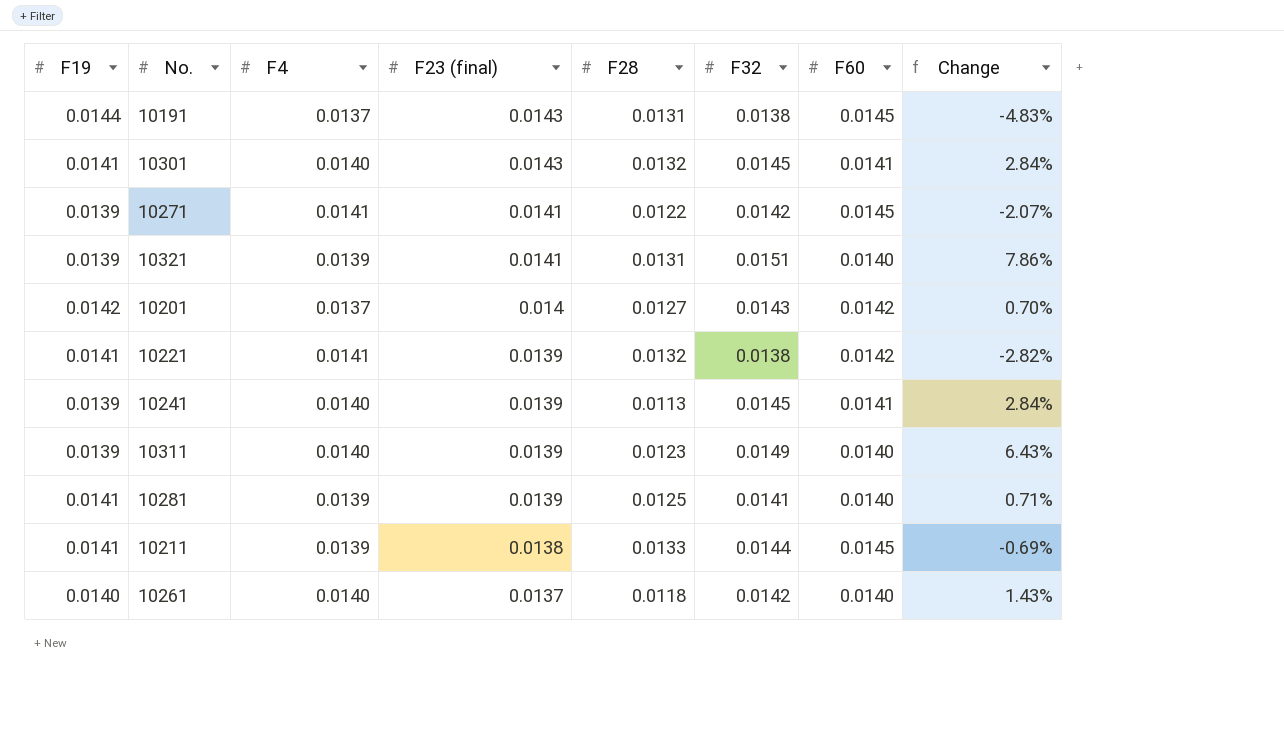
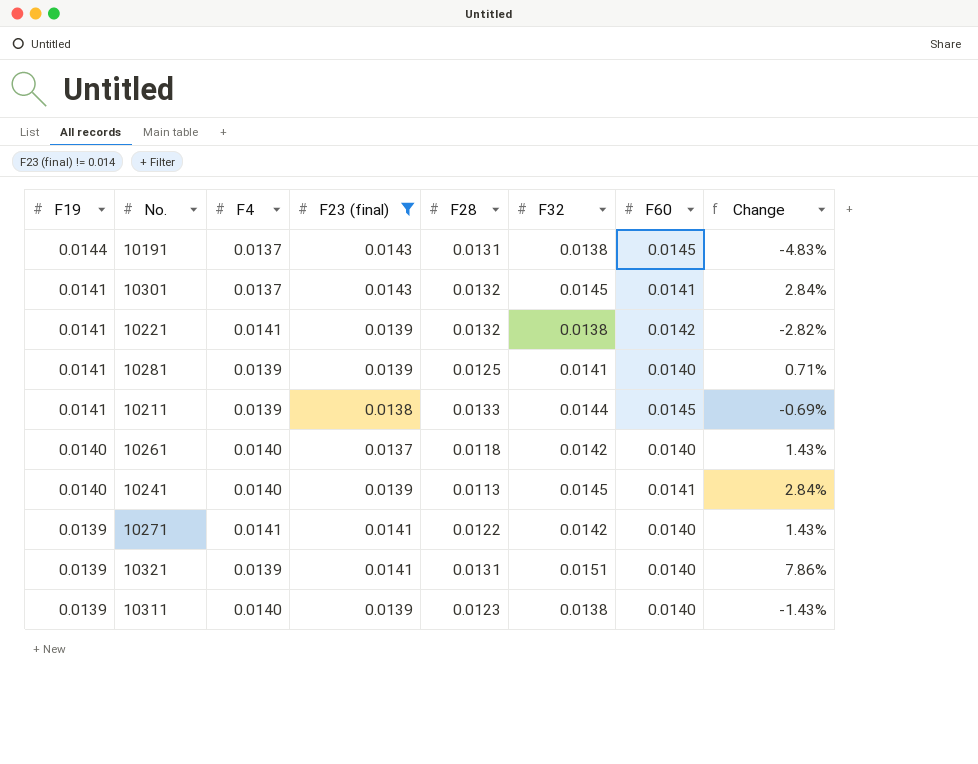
filter: none -> F23 (final) != 0.014
row order: F23 (final) descending -> F19 descending
10301 | F4: 0.0140 -> 0.0137
10241 | F19: 0.0139 -> 0.0140
10271 | F60: 0.0145 -> 0.0140
10271 | Change: -2.07% -> 1.43%
10311 | F32: 0.0149 -> 0.0138
10311 | Change: 6.43% -> -1.43%

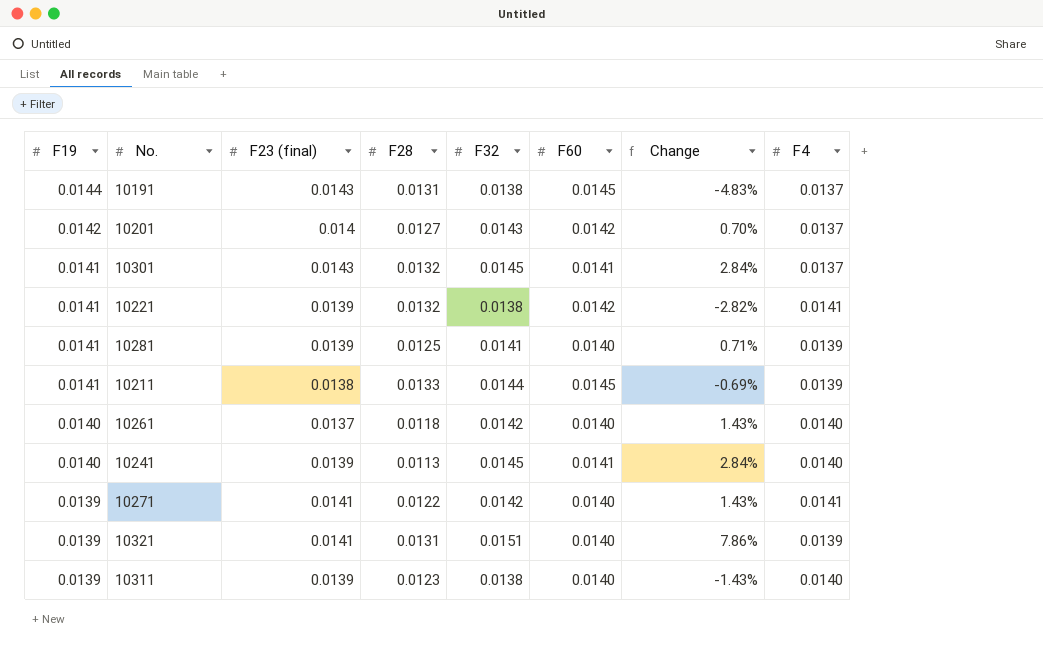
filter: F23 (final) != 0.014 -> none
column F4 | position: 3 -> 8

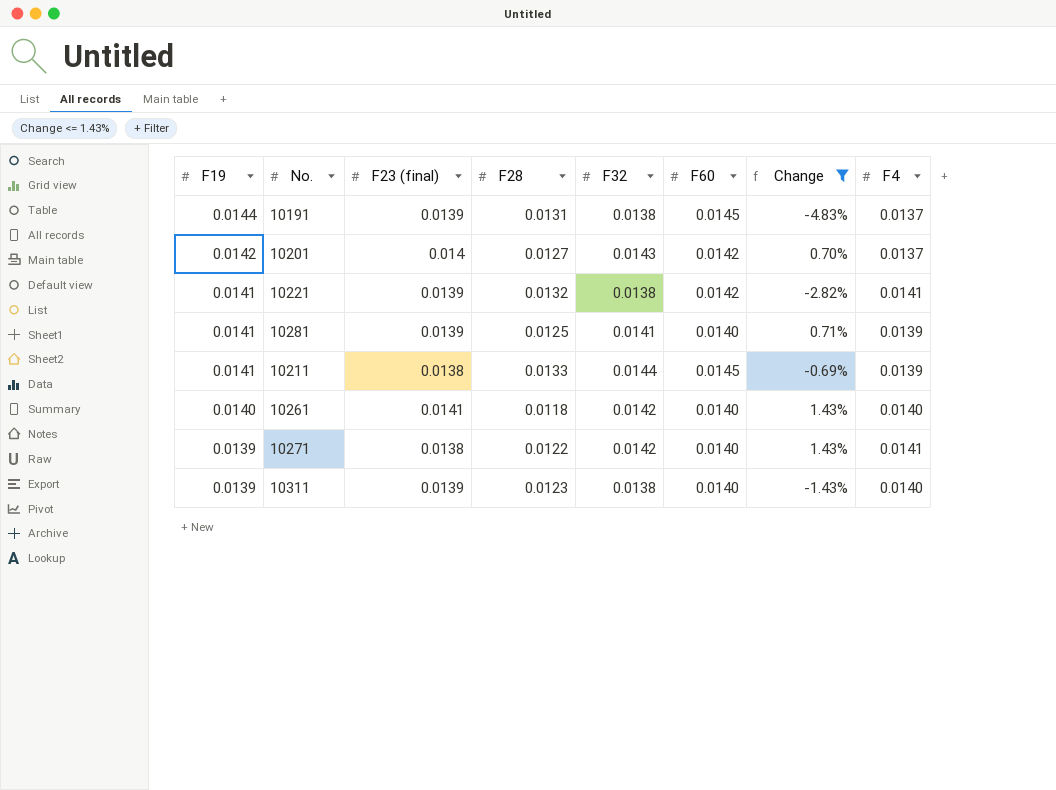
filter: none -> Change <= 1.43%
10191 | F23 (final): 0.0143 -> 0.0139
10261 | F23 (final): 0.0137 -> 0.0141
10271 | F23 (final): 0.0141 -> 0.0138

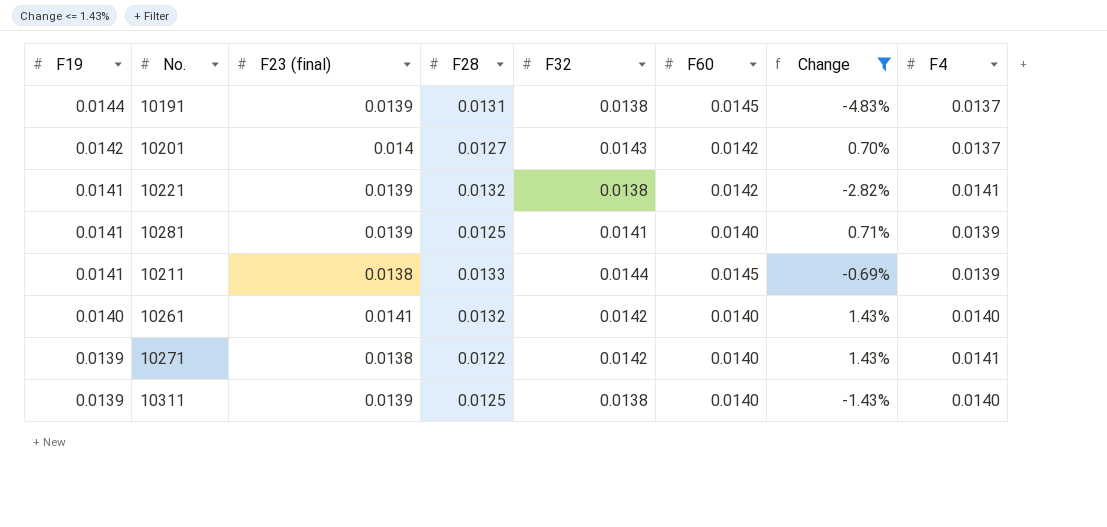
10261 | F28: 0.0118 -> 0.0132
10311 | F28: 0.0123 -> 0.0125

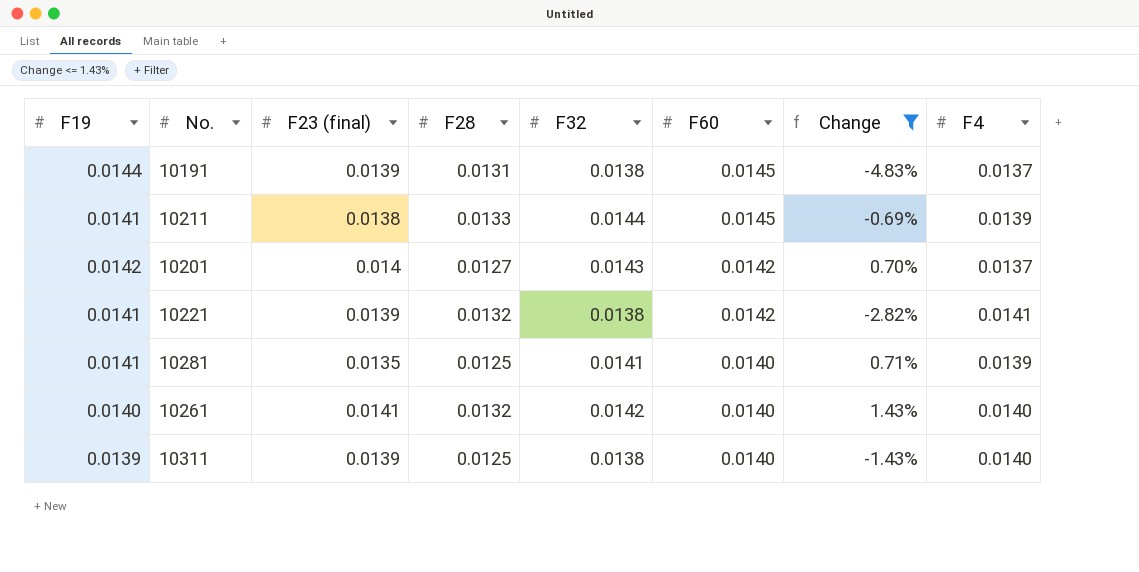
row order: F19 descending -> F60 descending
row 10271: 0.0139 | 0.0138 | 0.0122 | 0.0142 | 0.0140 | 1.43% | 0.0141 -> none
10281 | F23 (final): 0.0139 -> 0.0135

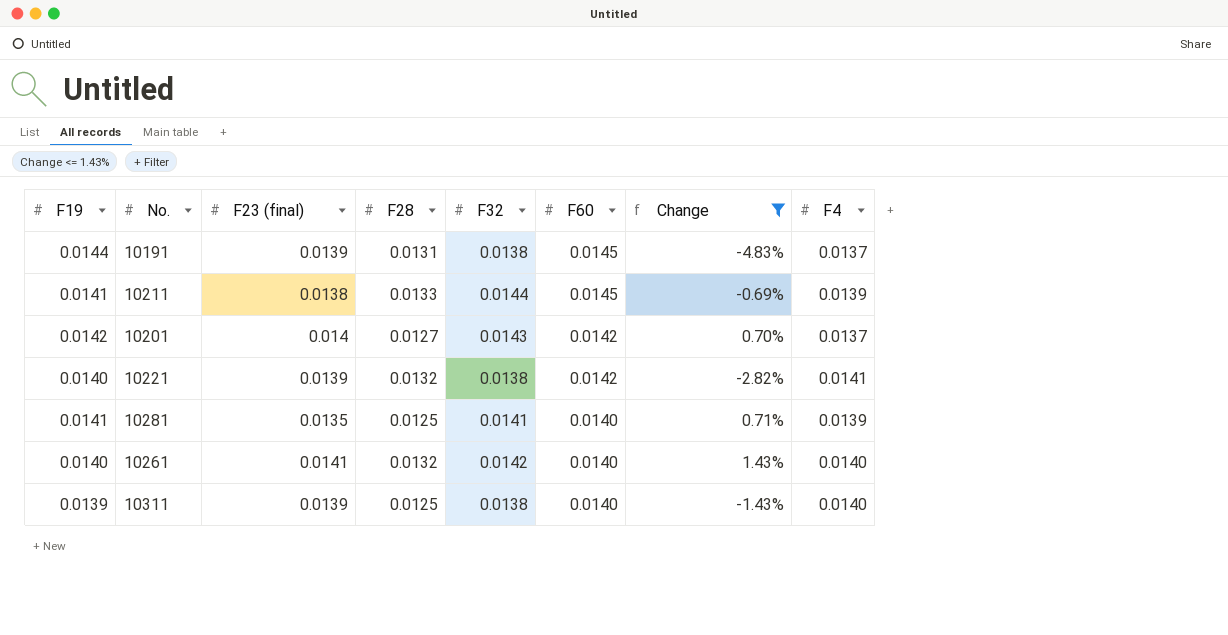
10221 | F19: 0.0141 -> 0.0140

